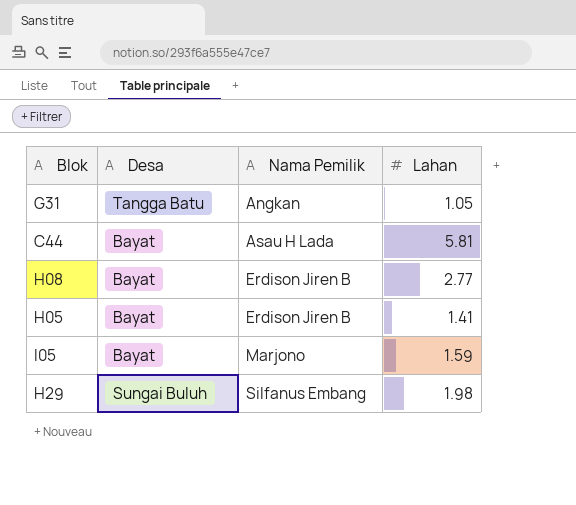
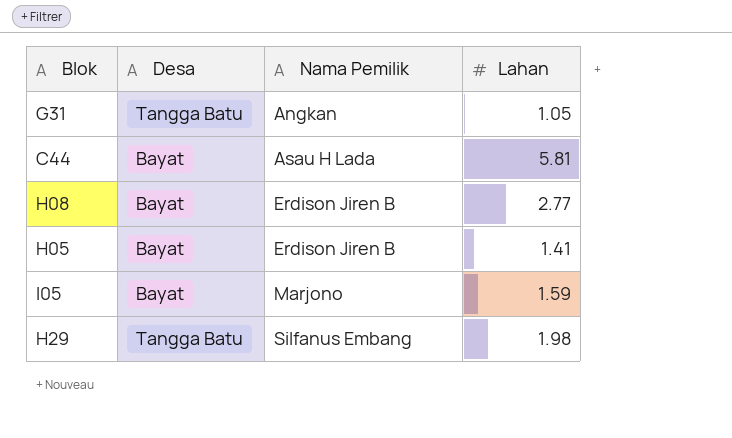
H29 | Desa: Sungai Buluh -> Tangga Batu

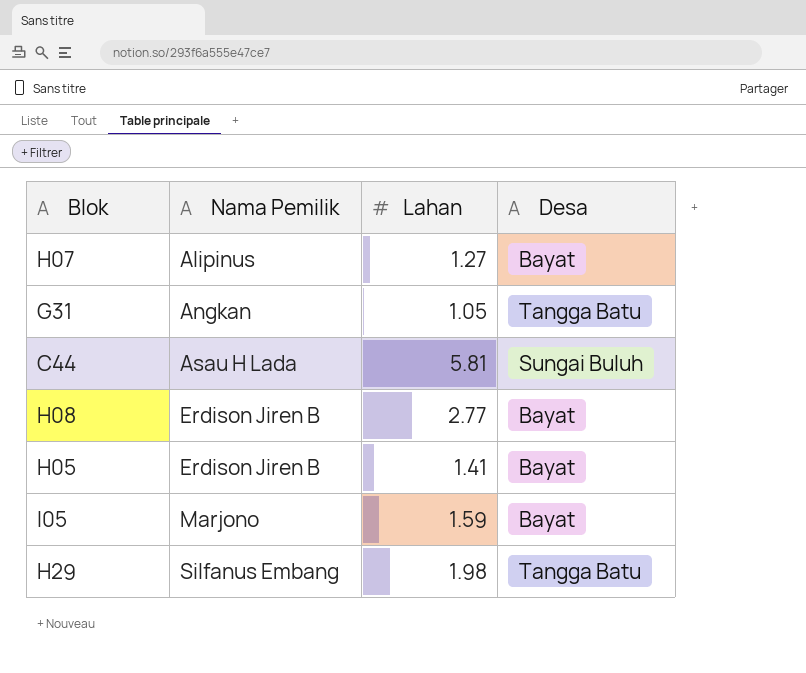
column Desa | position: 2 -> 4
row H07: none -> Alipinus | 1.27 | Bayat
C44 | Desa: Bayat -> Sungai Buluh

